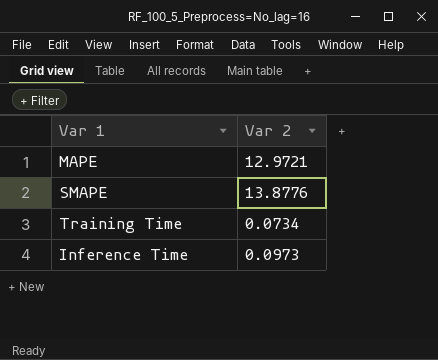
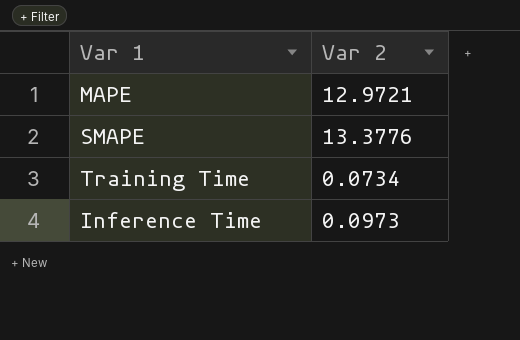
SMAPE | Var 2: 13.8776 -> 13.3776

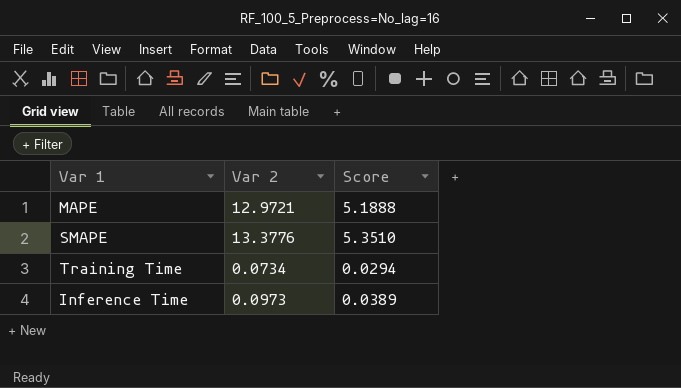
column Score | formula: none -> [Var 2] * 0.4

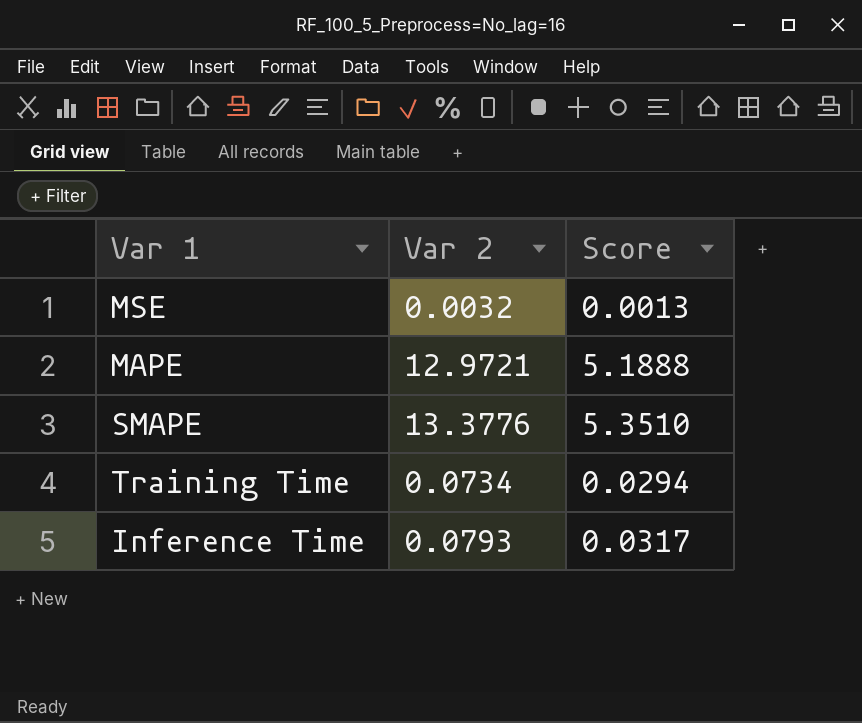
row MSE: none -> 0.0032 | 0.0013
Inference Time | Var 2: 0.0973 -> 0.0793
Inference Time | Score: 0.0389 -> 0.0317

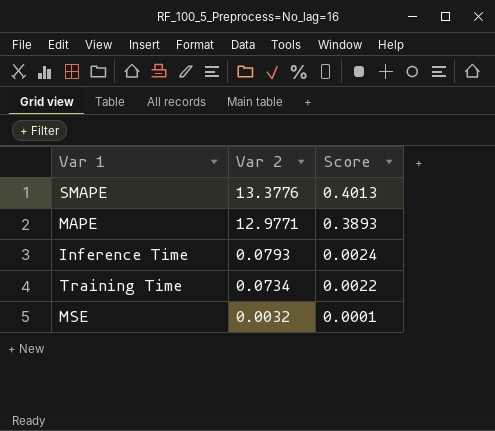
row order: none -> Var 2 descending
column Score | formula: [Var 2] * 0.4 -> [Var 2] * 0.03
MAPE | Var 2: 12.9721 -> 12.9771

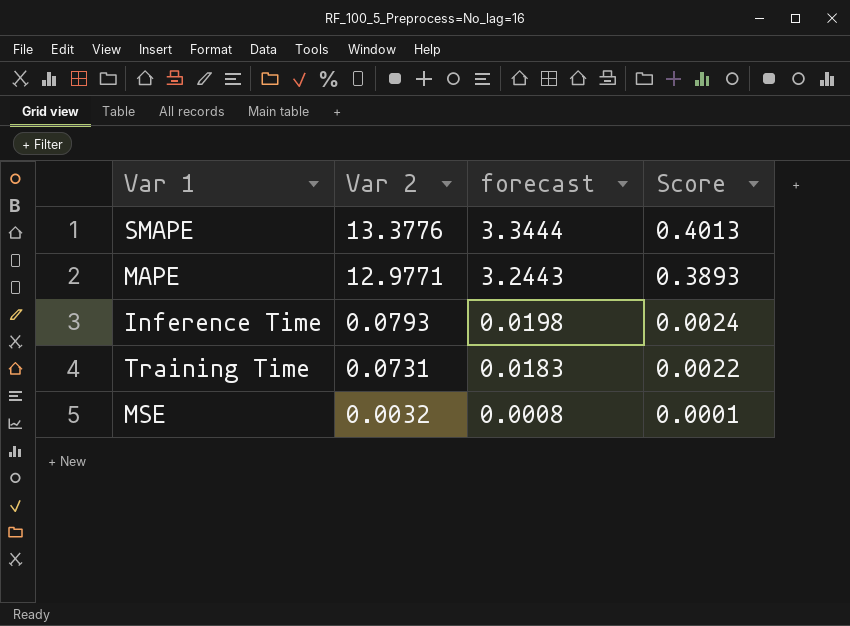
column forecast | formula: none -> [Var 2] * 0.25
Training Time | Var 2: 0.0734 -> 0.0731

